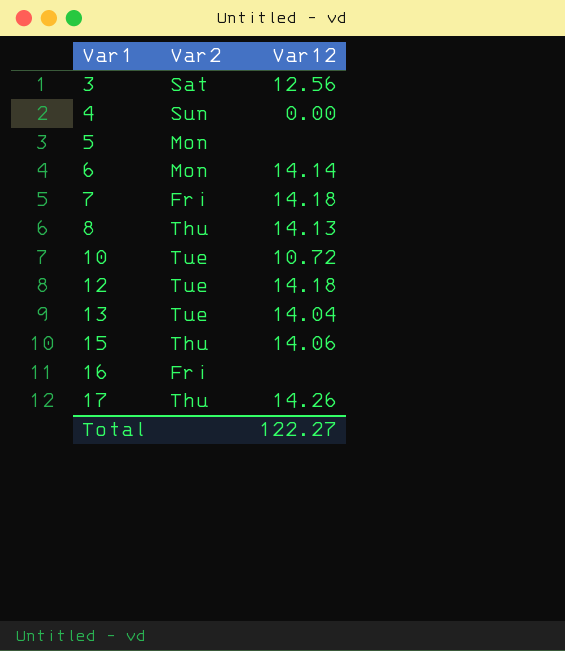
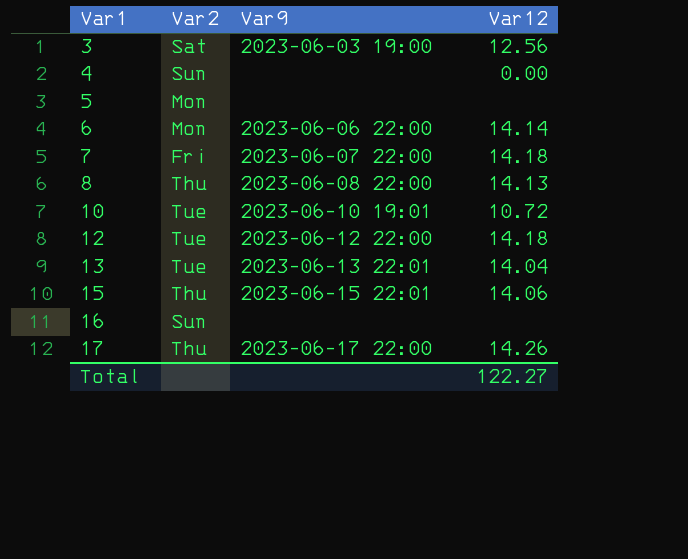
column Var9 | position: none -> 3
16 | Var2: Fri -> Sun

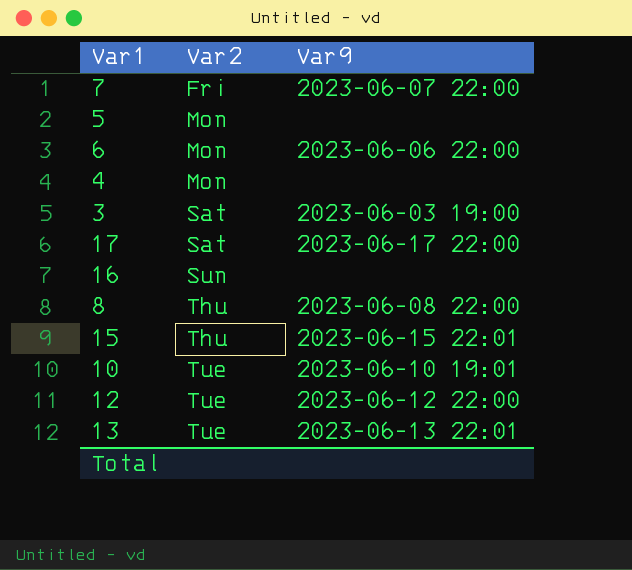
row order: Var1 ascending -> Var2 ascending
column Var12 | position: 4 -> none
4 | Var2: Sun -> Mon
17 | Var2: Thu -> Sat

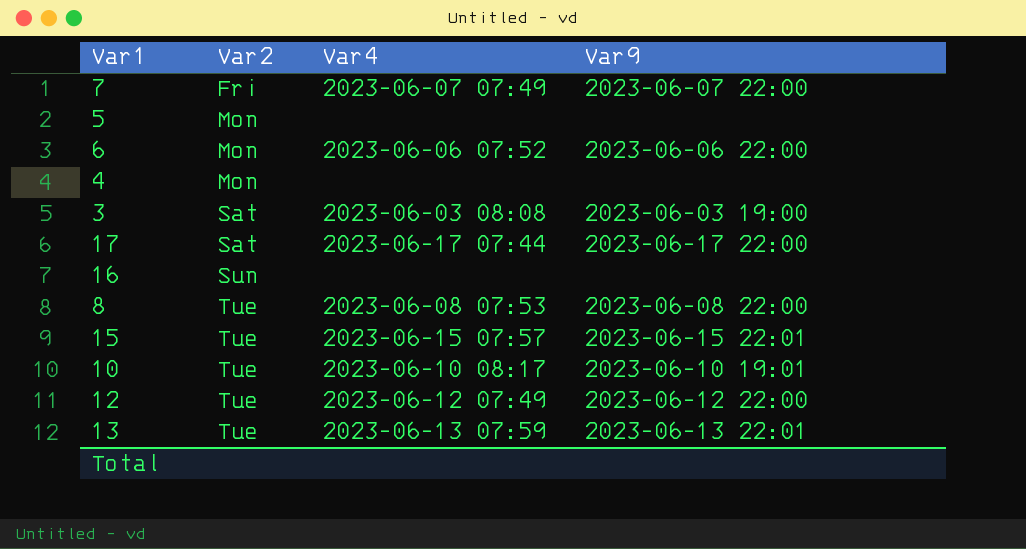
column Var4 | position: none -> 3
8 | Var2: Thu -> Tue
15 | Var2: Thu -> Tue

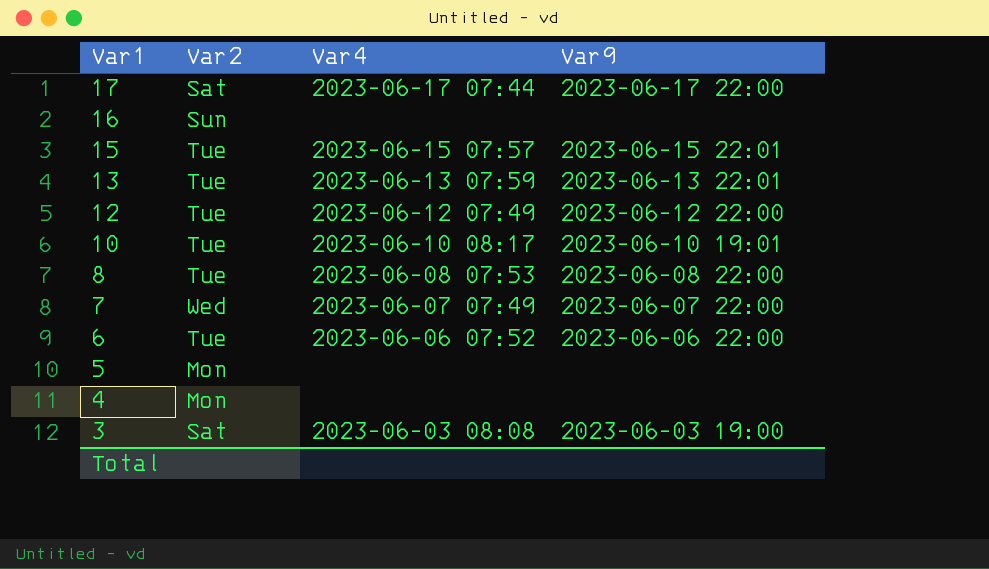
row order: Var2 ascending -> Var1 descending
7 | Var2: Fri -> Wed
6 | Var2: Mon -> Tue

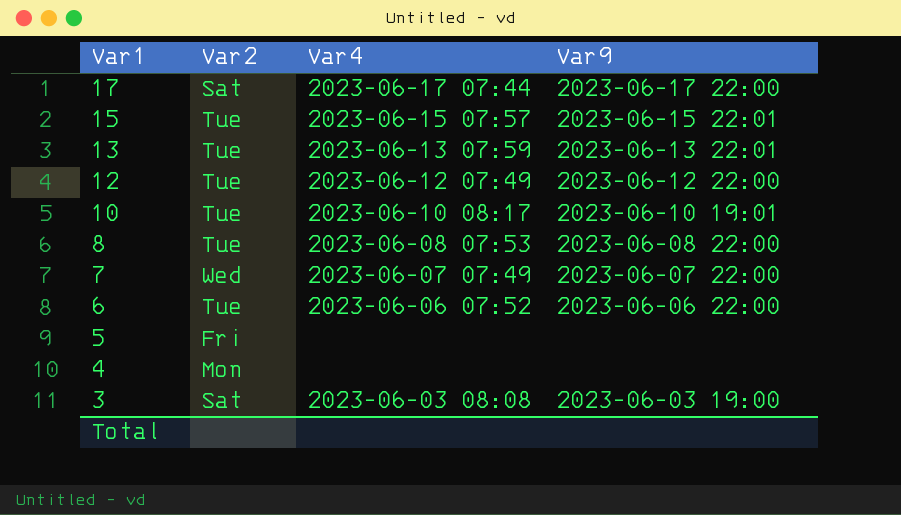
row 16: Sun | none | none -> none
5 | Var2: Mon -> Fri

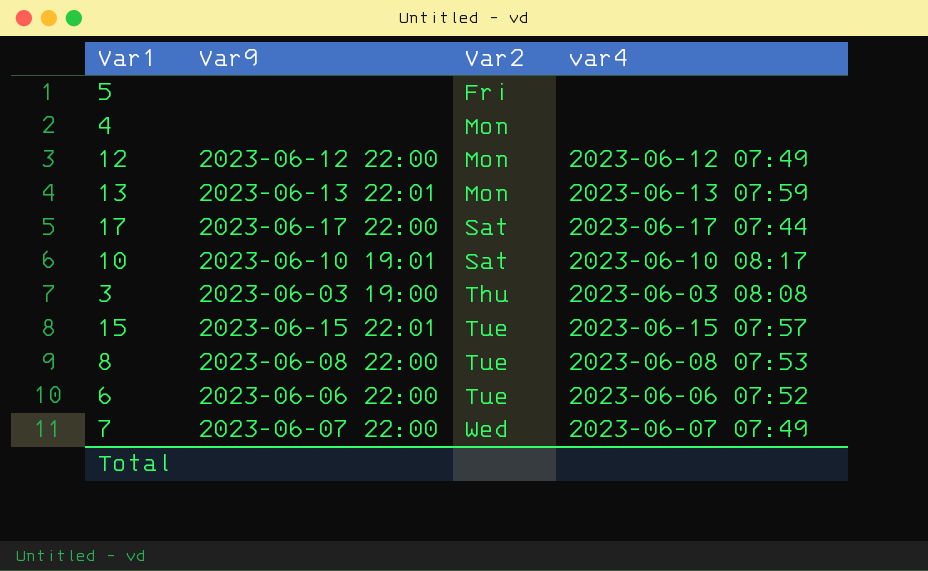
row order: Var1 descending -> Var2 ascending
column Var9 | position: 4 -> 2
column name: Var4 -> var4
12 | Var2: Tue -> Mon
13 | Var2: Tue -> Mon
10 | Var2: Tue -> Sat
3 | Var2: Sat -> Thu

